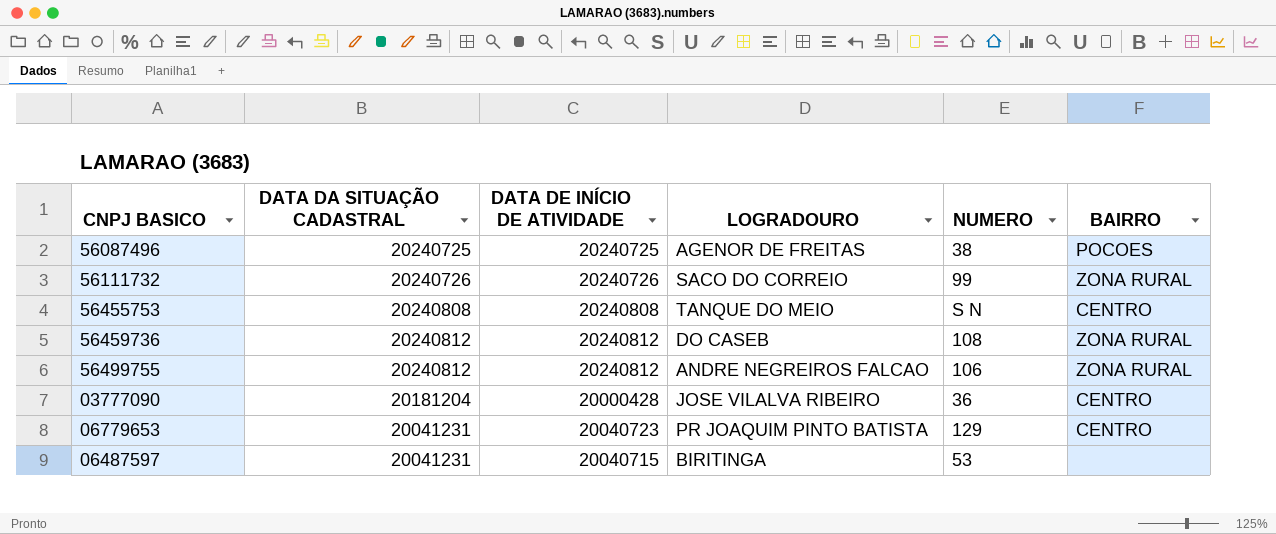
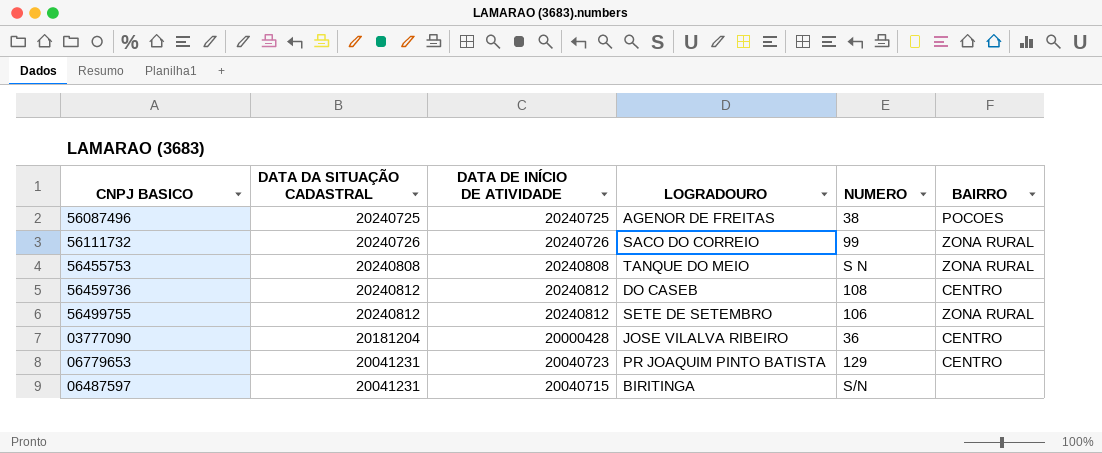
56455753 | BAIRRO: CENTRO -> ZONA RURAL
56459736 | BAIRRO: ZONA RURAL -> CENTRO
56499755 | LOGRADOURO: ANDRE NEGREIROS FALCAO -> SETE DE SETEMBRO
06487597 | NUMERO: 53 -> S/N

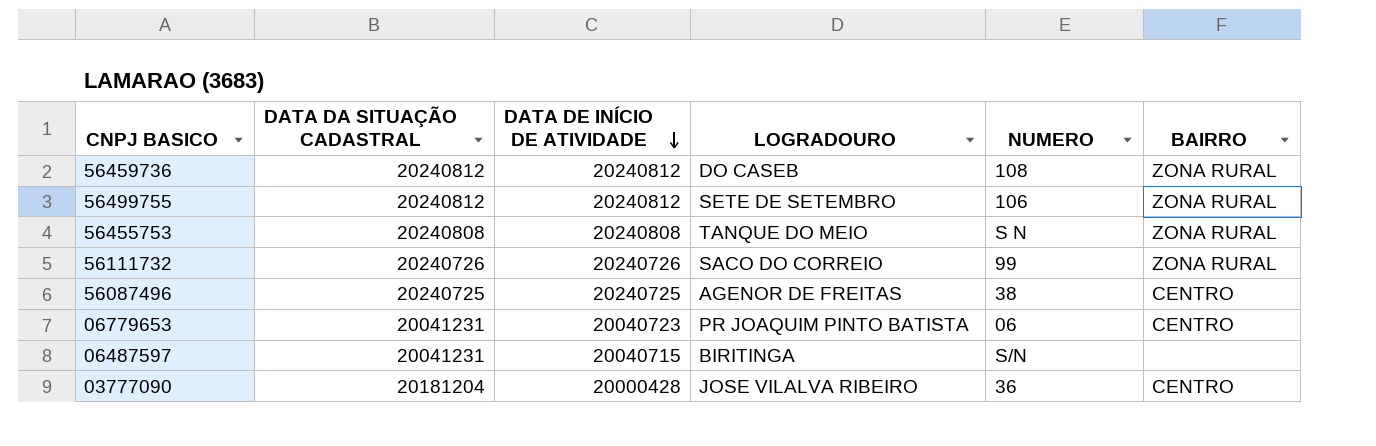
row order: none -> DATA DE INÍCIO DE ATIVIDADE descending
56459736 | BAIRRO: CENTRO -> ZONA RURAL
56087496 | BAIRRO: POCOES -> CENTRO
06779653 | NUMERO: 129 -> 06

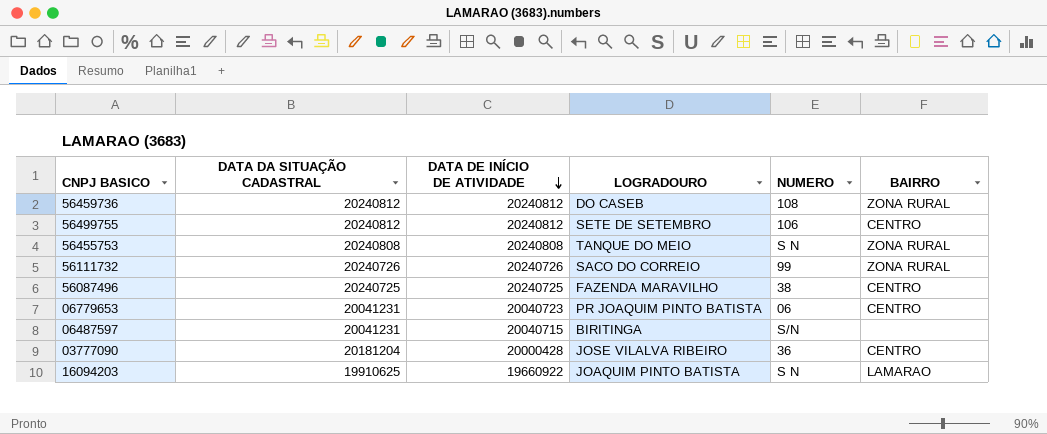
56499755 | BAIRRO: ZONA RURAL -> CENTRO
56087496 | LOGRADOURO: AGENOR DE FREITAS -> FAZENDA MARAVILHO
row 16094203: none -> 19910625 | 19660922 | JOAQUIM PINTO BATISTA | S N | LAMARAO

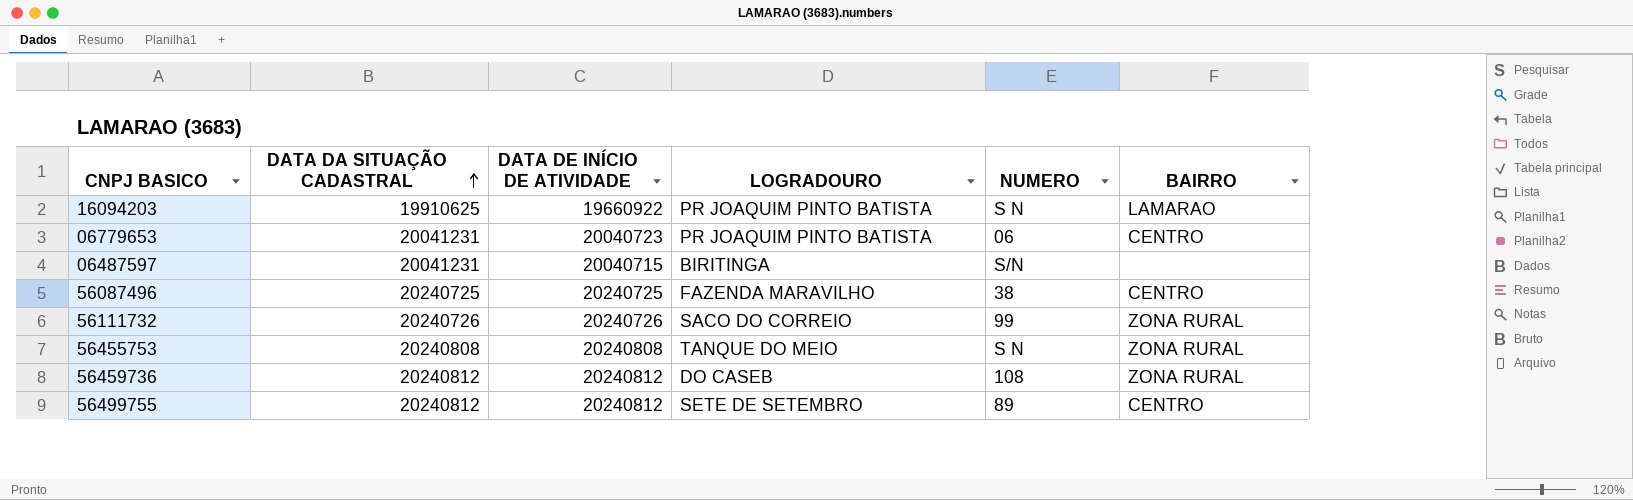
row order: DATA DE INÍCIO DE ATIVIDADE descending -> DATA DA SITUAÇÃO CADASTRAL ascending
row 03777090: 20181204 | 20000428 | JOSE VILALVA RIBEIRO | 36 | CENTRO -> none
16094203 | LOGRADOURO: JOAQUIM PINTO BATISTA -> PR JOAQUIM PINTO BATISTA
56499755 | NUMERO: 106 -> 89

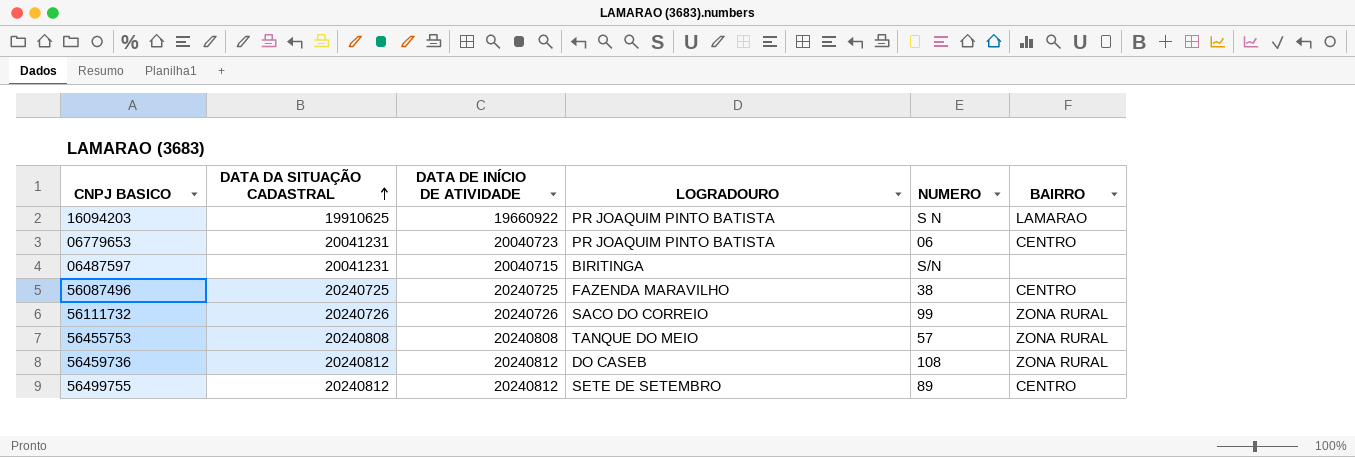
56455753 | NUMERO: S N -> 57

